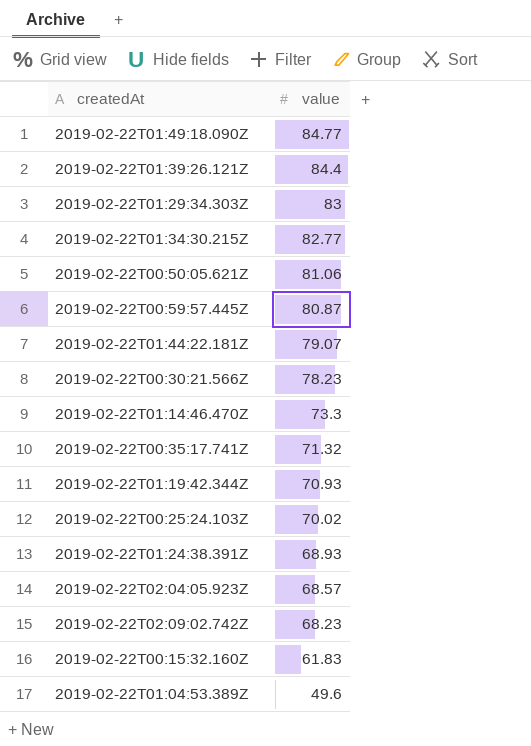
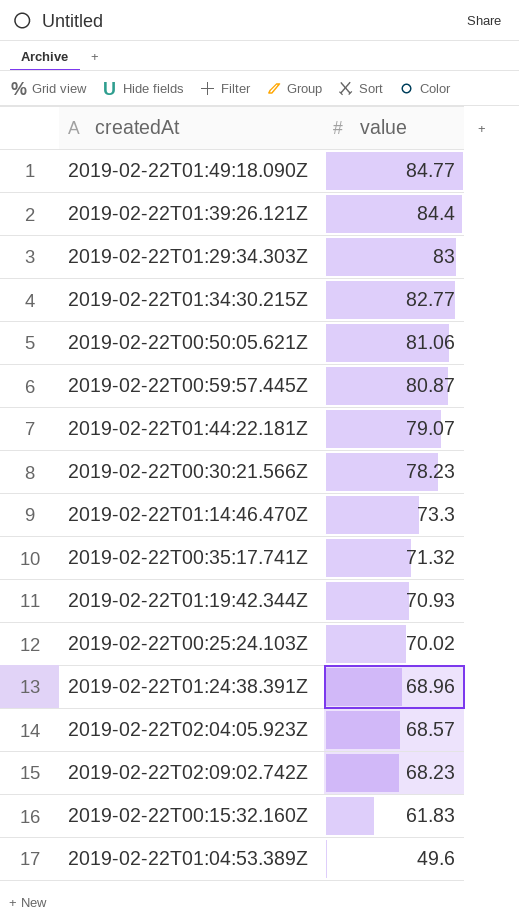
2019-02-22T01:24:38.391Z | value: 68.93 -> 68.96

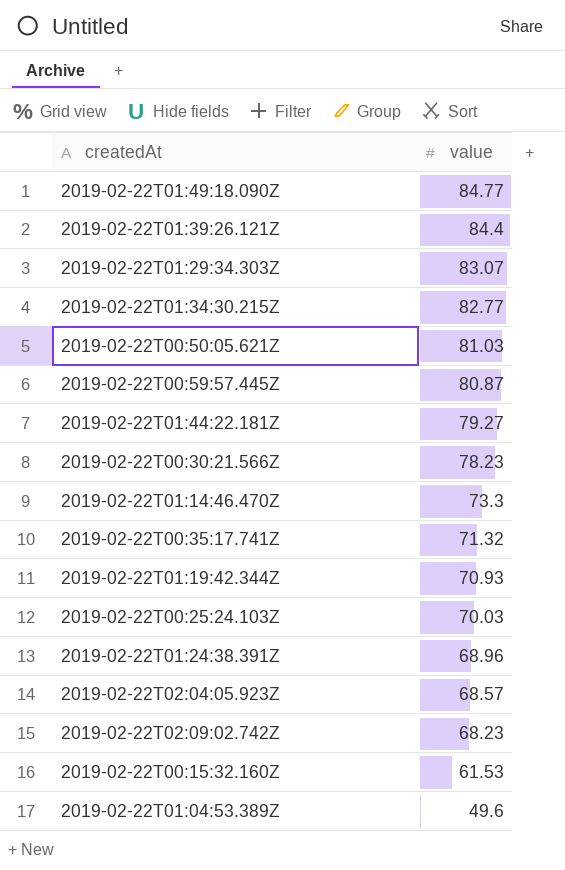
2019-02-22T01:29:34.303Z | value: 83 -> 83.07
2019-02-22T00:50:05.621Z | value: 81.06 -> 81.03
2019-02-22T01:44:22.181Z | value: 79.07 -> 79.27
2019-02-22T00:25:24.103Z | value: 70.02 -> 70.03
2019-02-22T00:15:32.160Z | value: 61.83 -> 61.53

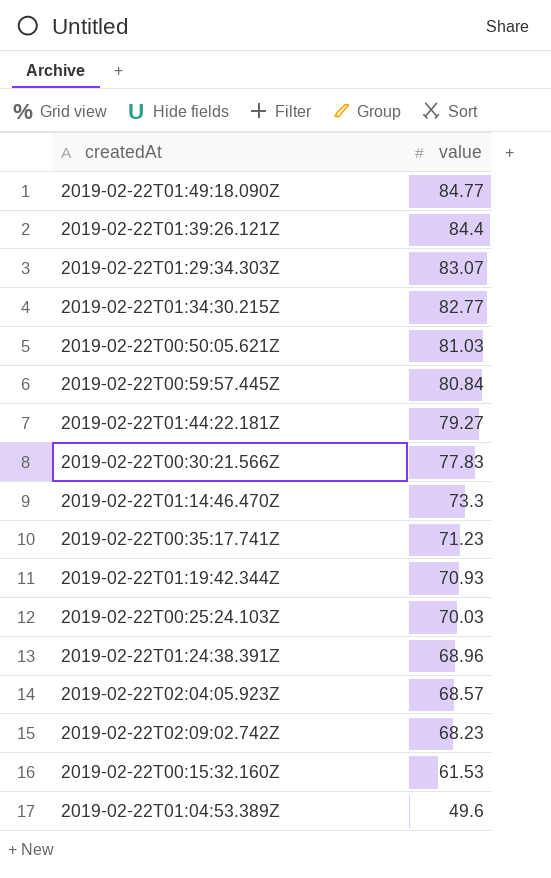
2019-02-22T00:59:57.445Z | value: 80.87 -> 80.84
2019-02-22T00:30:21.566Z | value: 78.23 -> 77.83
2019-02-22T00:35:17.741Z | value: 71.32 -> 71.23

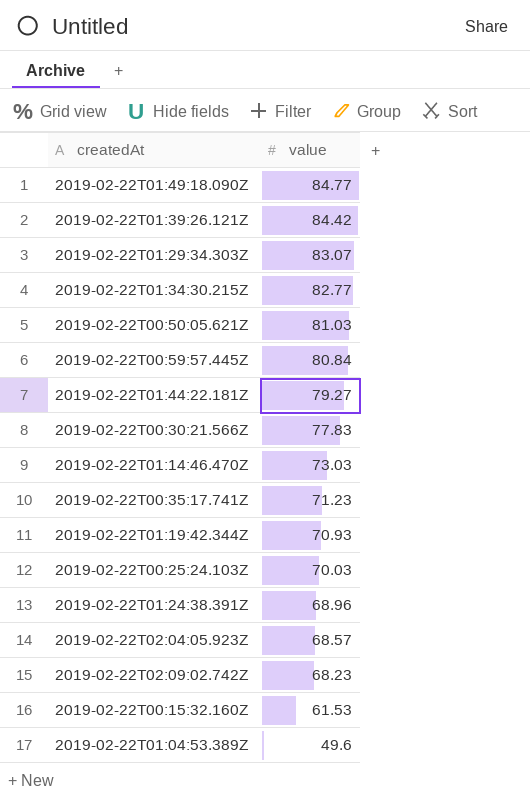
2019-02-22T01:39:26.121Z | value: 84.4 -> 84.42
2019-02-22T01:14:46.470Z | value: 73.3 -> 73.03

